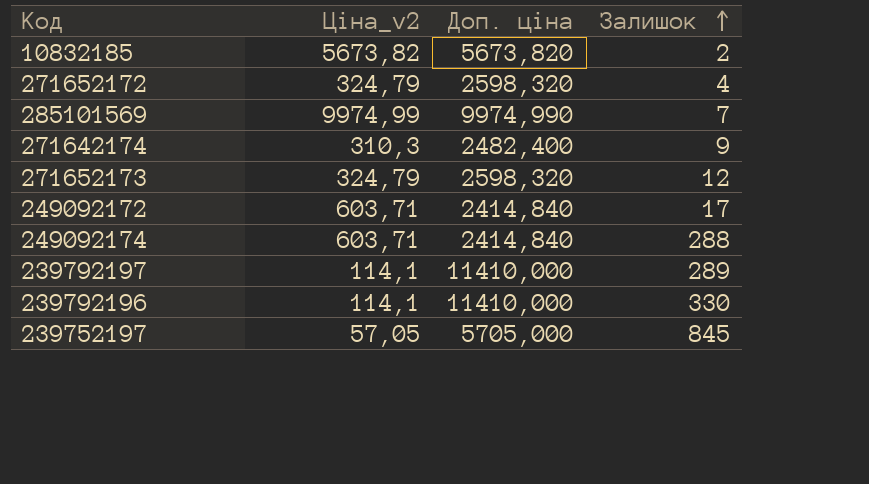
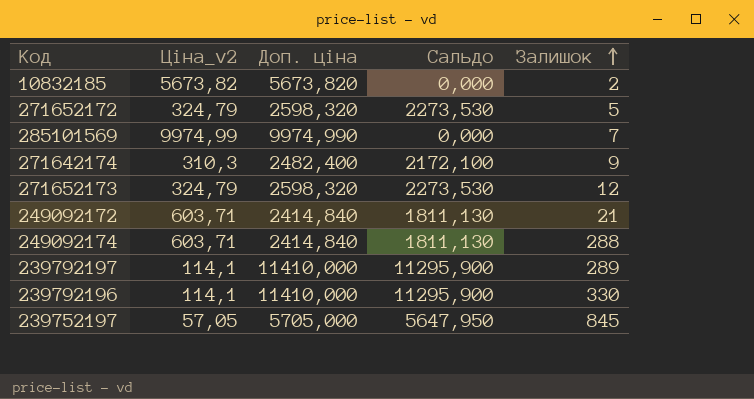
column Сальдо | formula: none -> [Доп. ціна] - [Ціна_v2]
271652172 | Залишок: 4 -> 5
249092172 | Залишок: 17 -> 21

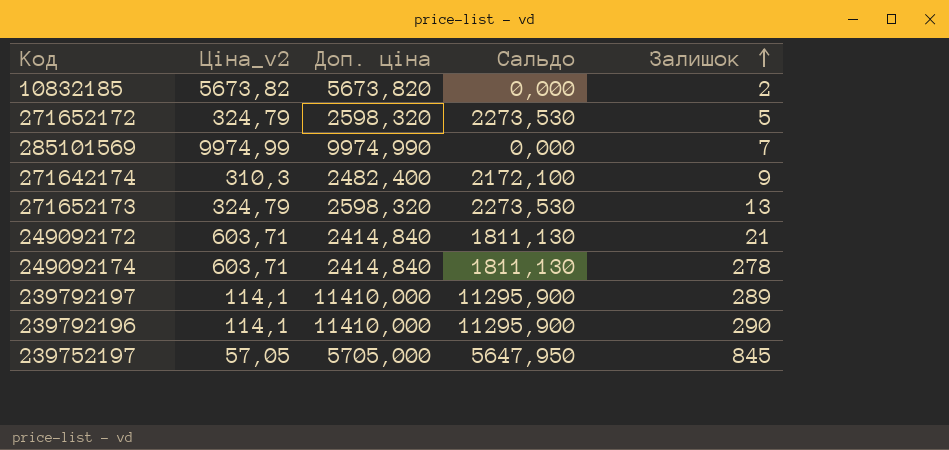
271652173 | Залишок: 12 -> 13
249092174 | Залишок: 288 -> 278
239792196 | Залишок: 330 -> 290

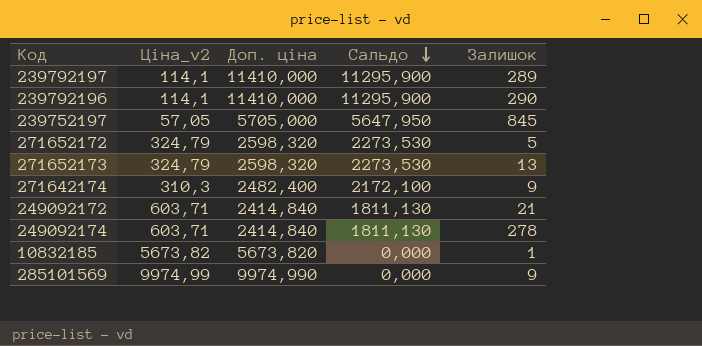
row order: Залишок ascending -> Сальдо descending
10832185 | Залишок: 2 -> 1
285101569 | Залишок: 7 -> 9

